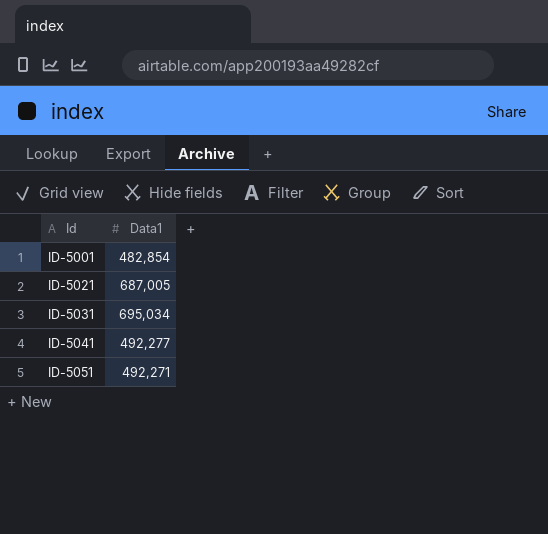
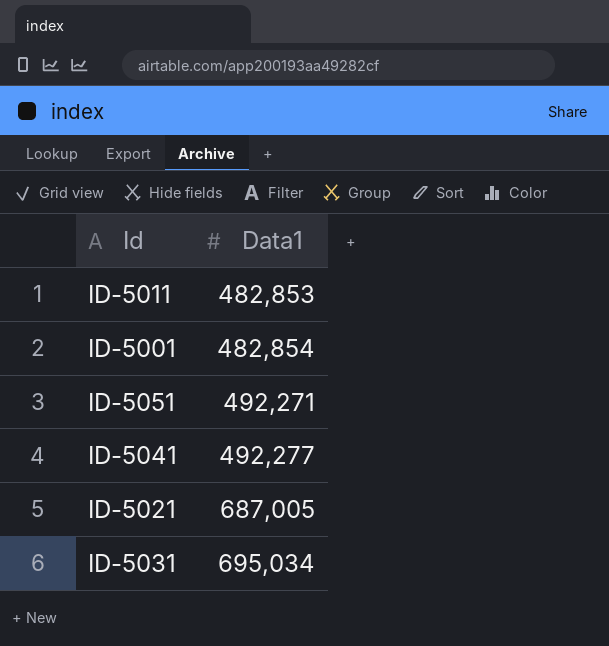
row order: Id ascending -> Data1 ascending
row ID-5011: none -> 482,853

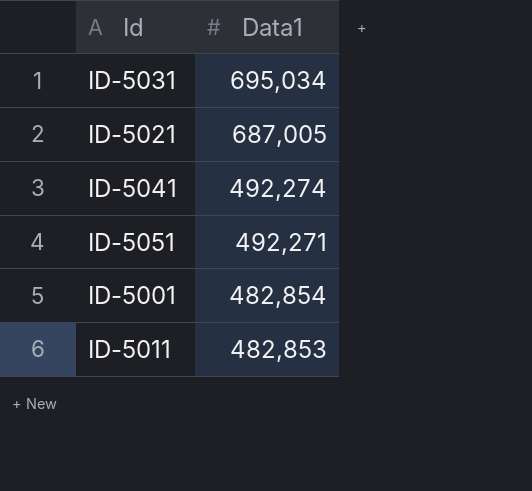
row order: Data1 ascending -> Data1 descending
ID-5041 | Data1: 492,277 -> 492,274

